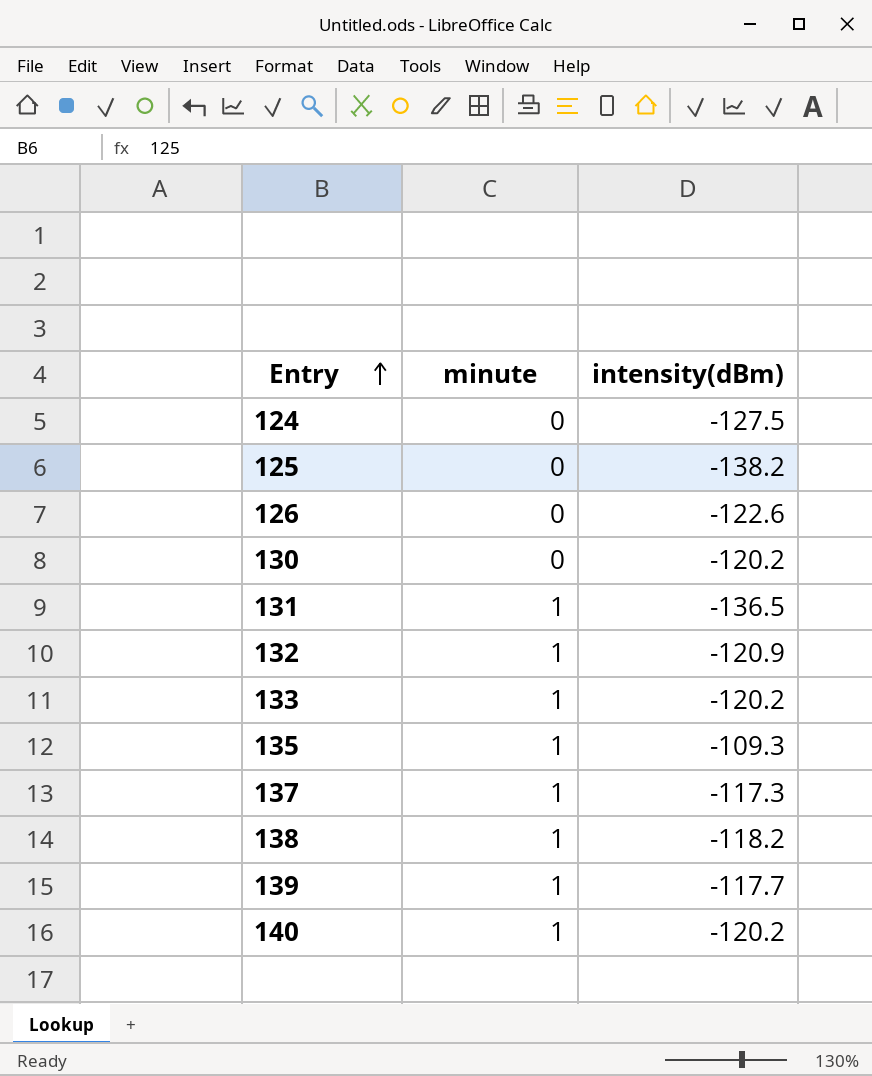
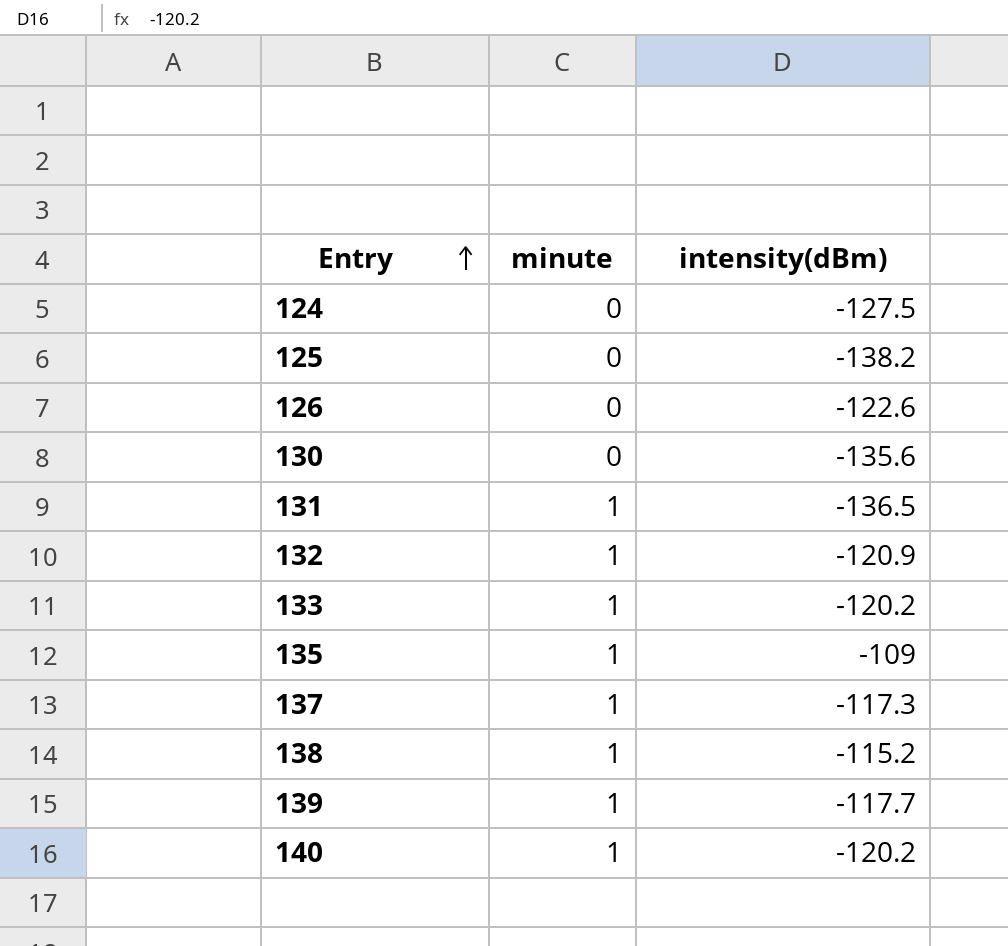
130 | intensity(dBm): -120.2 -> -135.6
135 | intensity(dBm): -109.3 -> -109
138 | intensity(dBm): -118.2 -> -115.2

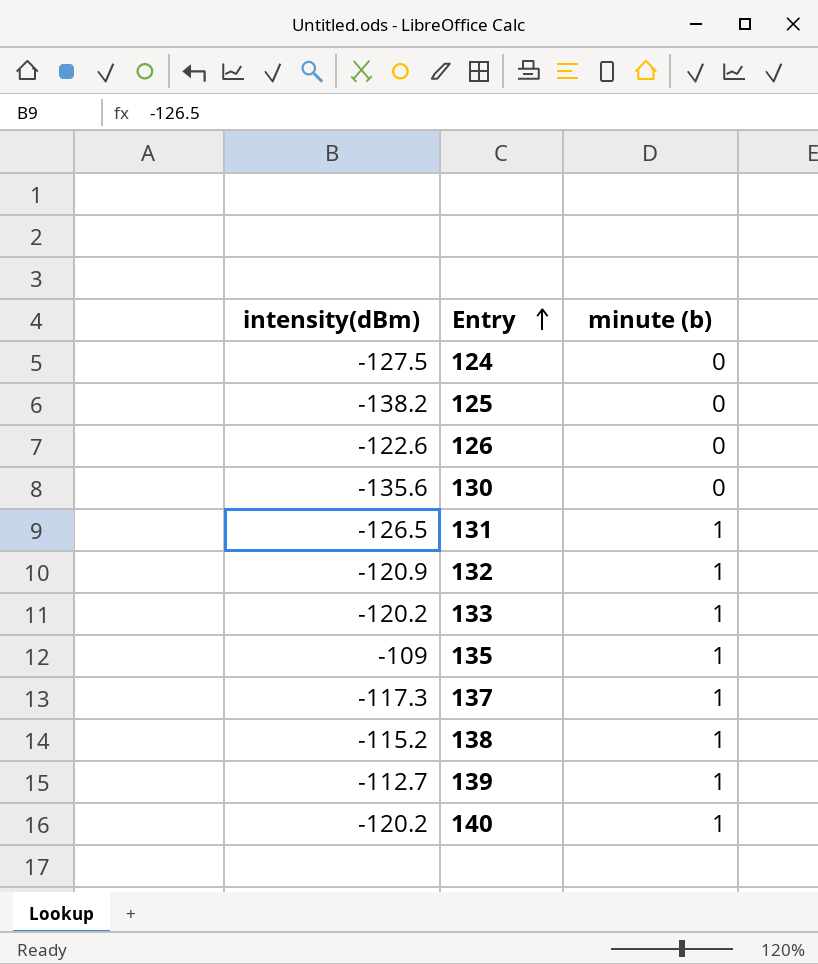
column intensity(dBm) | position: 3 -> 1
column name: minute -> minute (b)
131 | intensity(dBm): -136.5 -> -126.5
139 | intensity(dBm): -117.7 -> -112.7

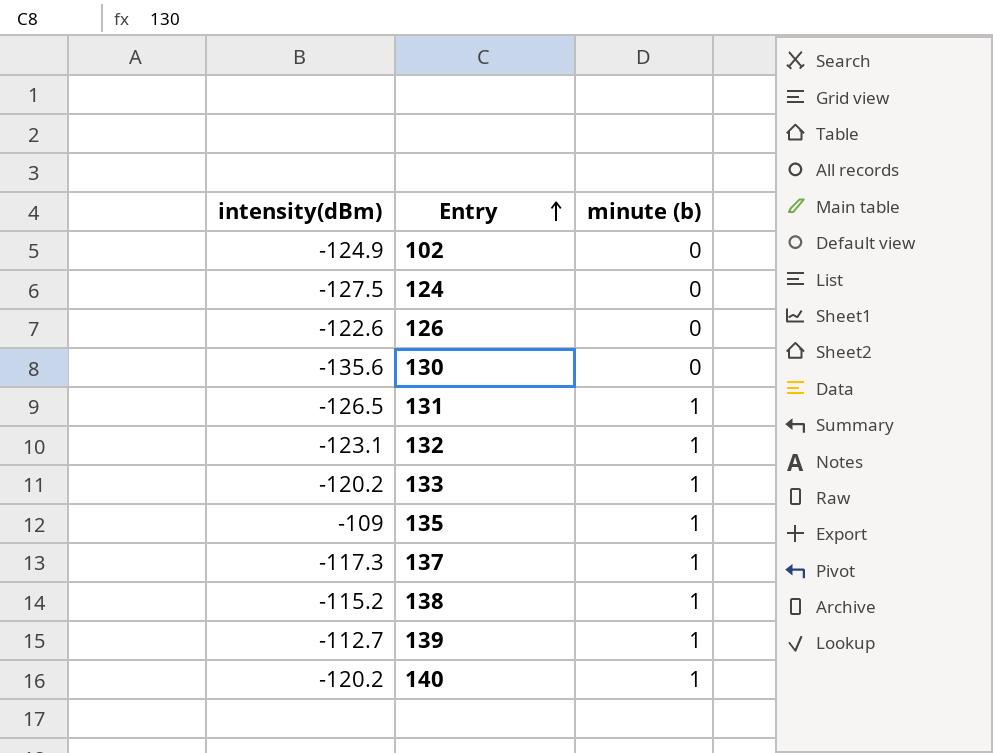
row 125: -138.2 | 0 -> none
row 102: none -> -124.9 | 0
132 | intensity(dBm): -120.9 -> -123.1

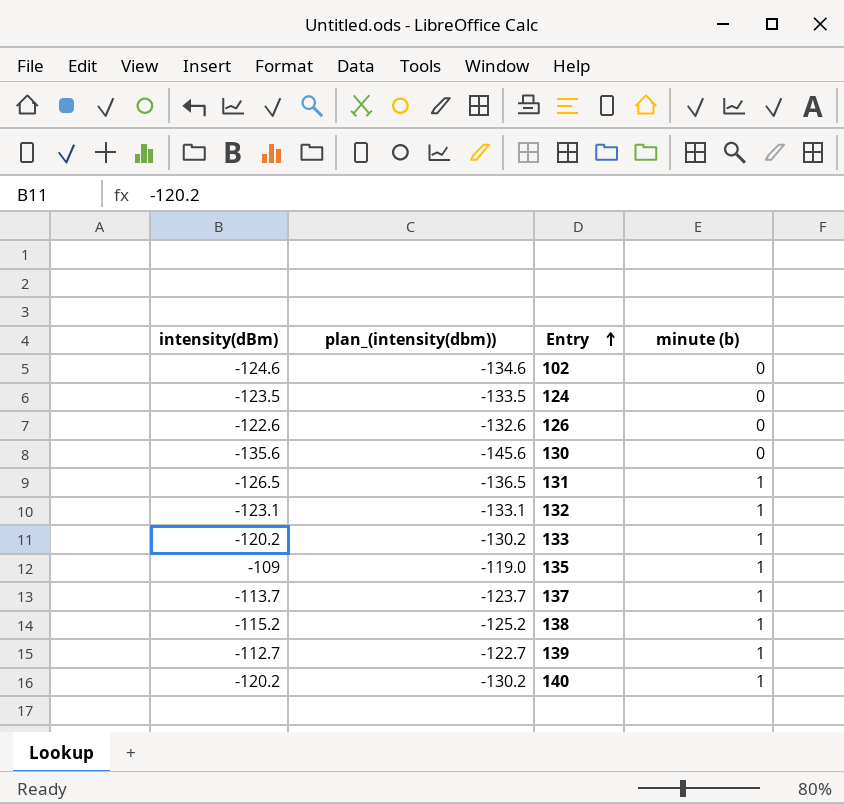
column plan_(intensity(dbm)) | formula: none -> [intensity(dBm)] - 10
102 | intensity(dBm): -124.9 -> -124.6
124 | intensity(dBm): -127.5 -> -123.5
137 | intensity(dBm): -117.3 -> -113.7

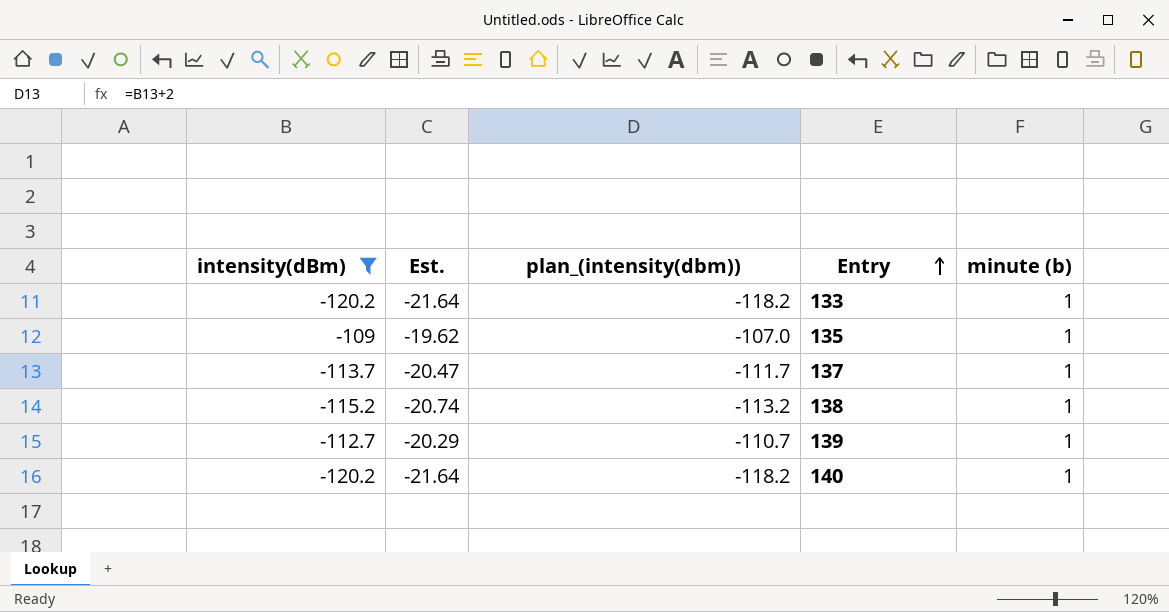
filter: none -> intensity(dBm) >= -120.2
column Est. | formula: none -> [intensity(dBm)] * 0.18
column plan_(intensity(dbm)) | formula: [intensity(dBm)] - 10 -> [intensity(dBm)] + 2

